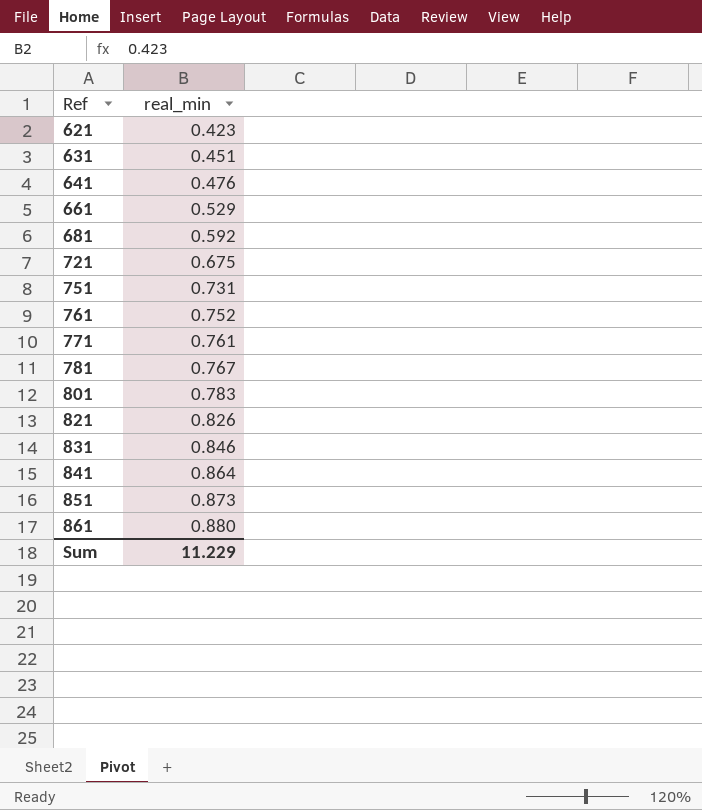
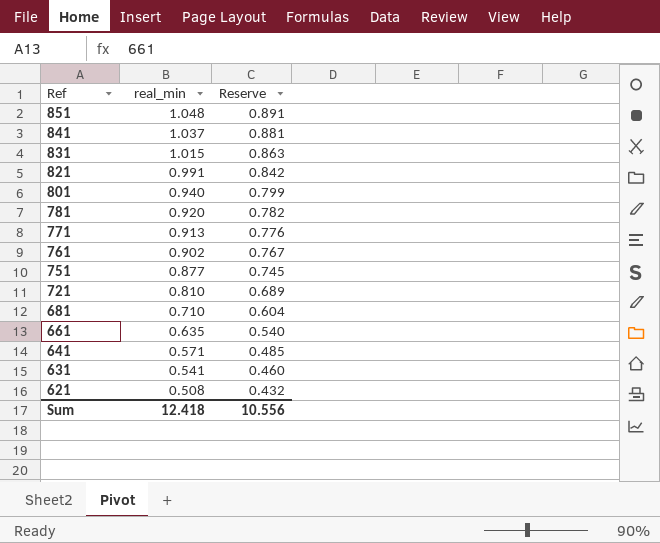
row order: Ref ascending -> Ref descending
column Reserve | formula: none -> [real_min] * 0.85
row 861: 0.880 -> none
851 | real_min: 0.873 -> 1.048
841 | real_min: 0.864 -> 1.037
831 | real_min: 0.846 -> 1.015
821 | real_min: 0.826 -> 0.991
801 | real_min: 0.783 -> 0.940
781 | real_min: 0.767 -> 0.920
771 | real_min: 0.761 -> 0.913
761 | real_min: 0.752 -> 0.902
751 | real_min: 0.731 -> 0.877
721 | real_min: 0.675 -> 0.810
681 | real_min: 0.592 -> 0.710
661 | real_min: 0.529 -> 0.635
641 | real_min: 0.476 -> 0.571
631 | real_min: 0.451 -> 0.541
621 | real_min: 0.423 -> 0.508
Sum | real_min: 11.229 -> 12.418

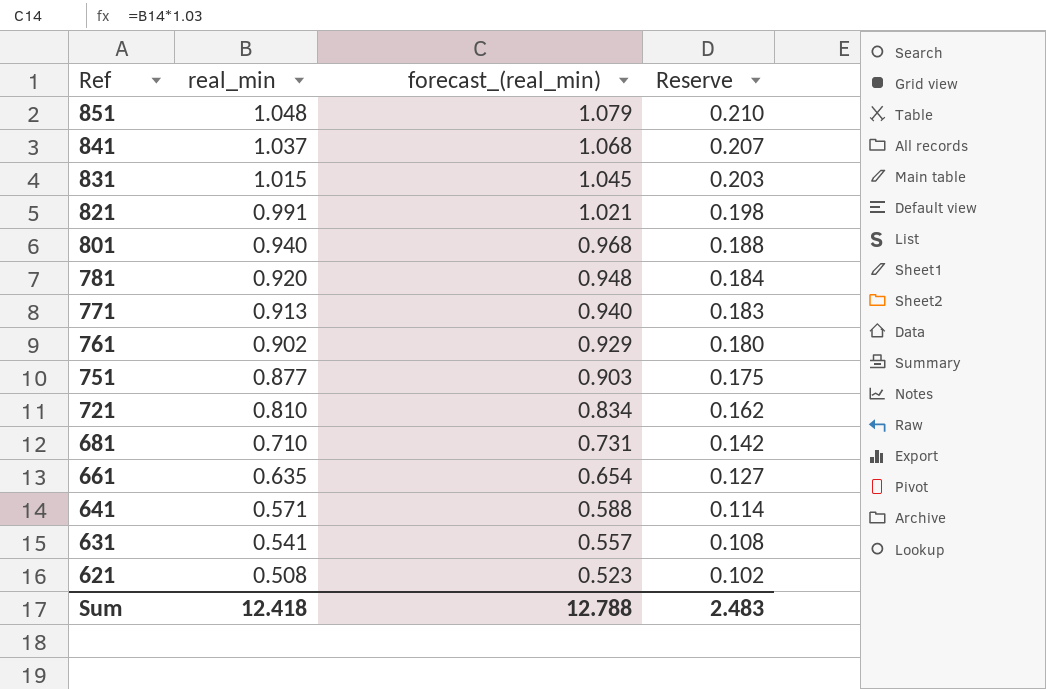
column forecast_(real_min) | formula: none -> [real_min] * 1.03
column Reserve | formula: [real_min] * 0.85 -> [real_min] * 0.2
Sum | Reserve: 10.556 -> 2.483

